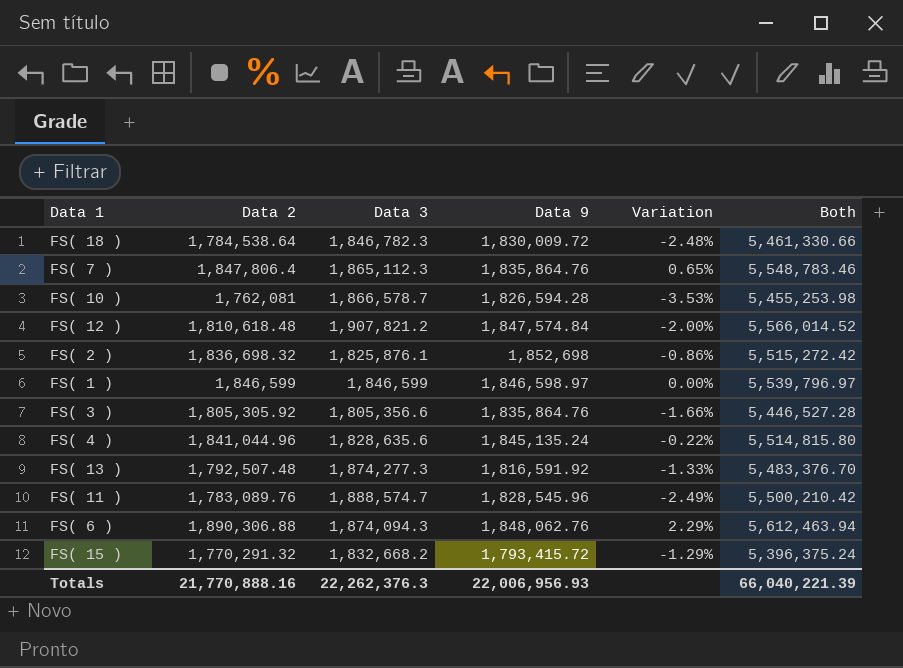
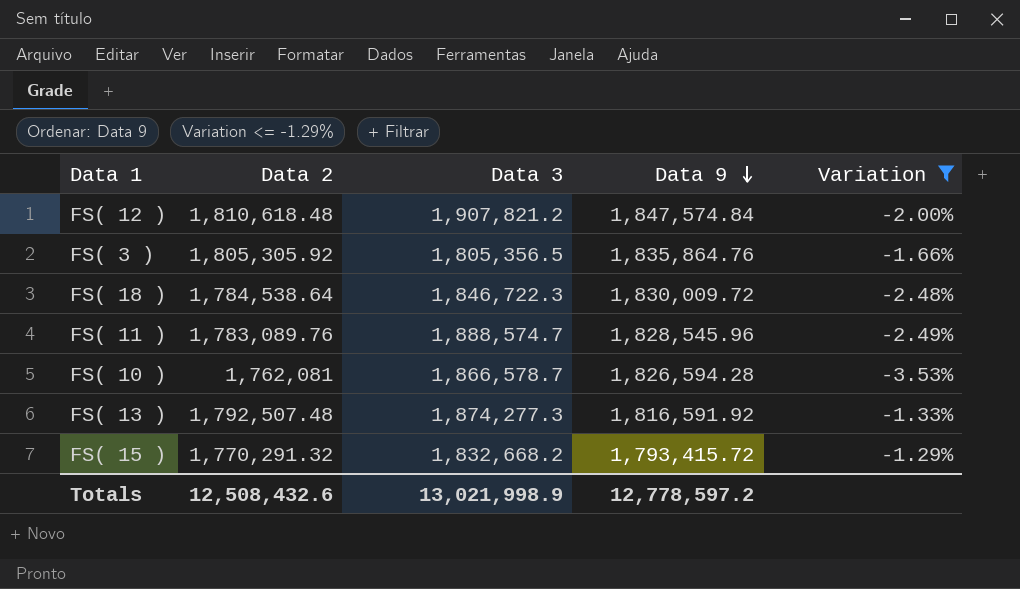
filter: none -> Variation <= -1.29%
row order: none -> Data 9 descending
column Both | formula: [Data 2] + [Data 3] + [Data 9] -> none
FS( 3 ) | Data 3: 1,805,356.6 -> 1,805,356.5
FS( 18 ) | Data 3: 1,846,782.3 -> 1,846,722.3
Totals | Data 2: 21,770,888.16 -> 12,508,432.6
Totals | Data 3: 22,262,376.3 -> 13,021,998.9
Totals | Data 9: 22,006,956.93 -> 12,778,597.2

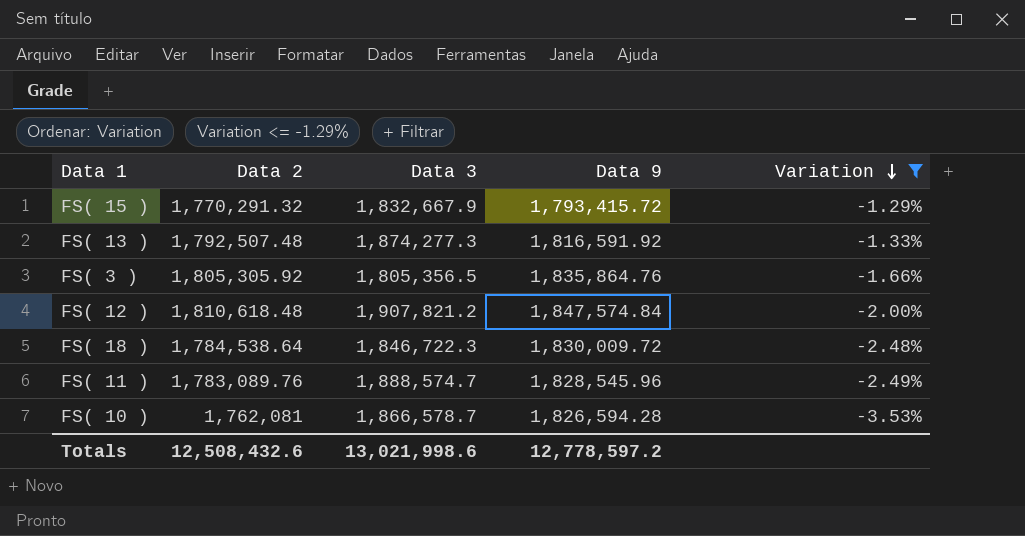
row order: Data 9 descending -> Variation descending
FS( 15 ) | Data 3: 1,832,668.2 -> 1,832,667.9
Totals | Data 3: 13,021,998.9 -> 13,021,998.6

